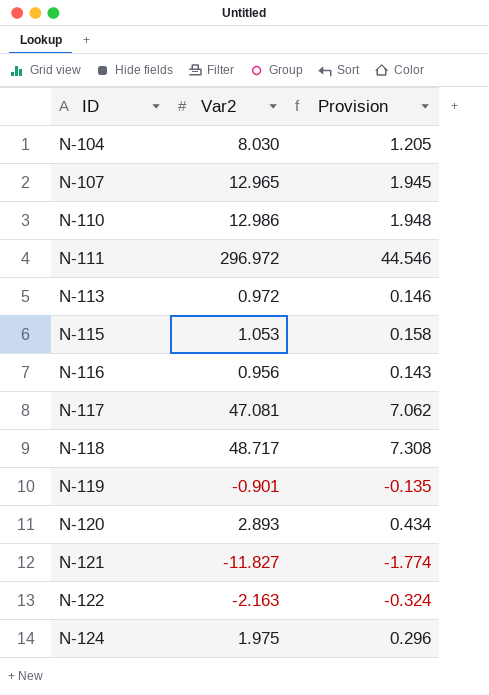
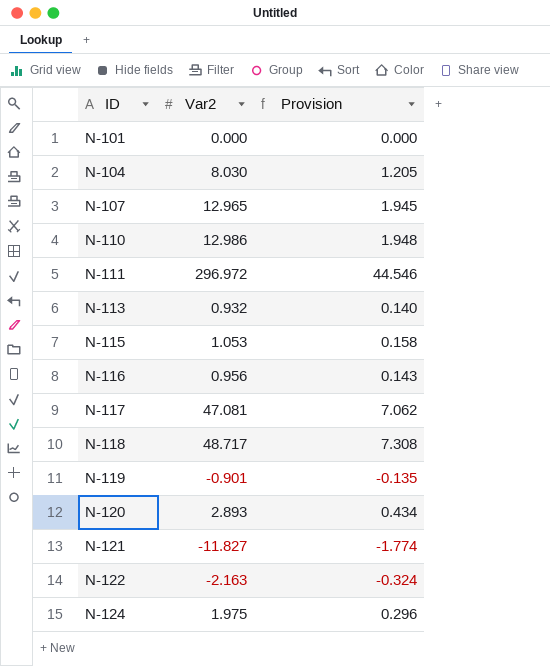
row N-101: none -> 0.000 | 0.000
N-113 | Var2: 0.972 -> 0.932
N-113 | Provision: 0.146 -> 0.140

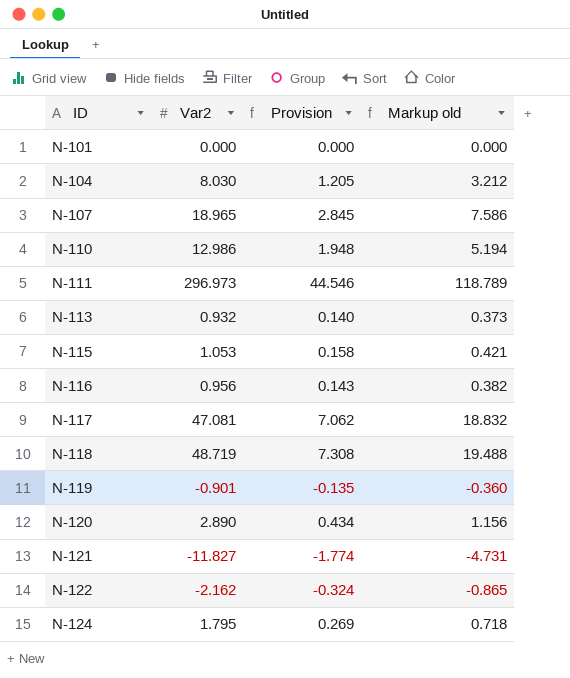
column Markup old | formula: none -> [Var2] * 0.4
N-107 | Var2: 12.965 -> 18.965
N-107 | Provision: 1.945 -> 2.845
N-111 | Var2: 296.972 -> 296.973
N-118 | Var2: 48.717 -> 48.719
N-120 | Var2: 2.893 -> 2.890
N-122 | Var2: -2.163 -> -2.162
N-124 | Var2: 1.975 -> 1.795
N-124 | Provision: 0.296 -> 0.269

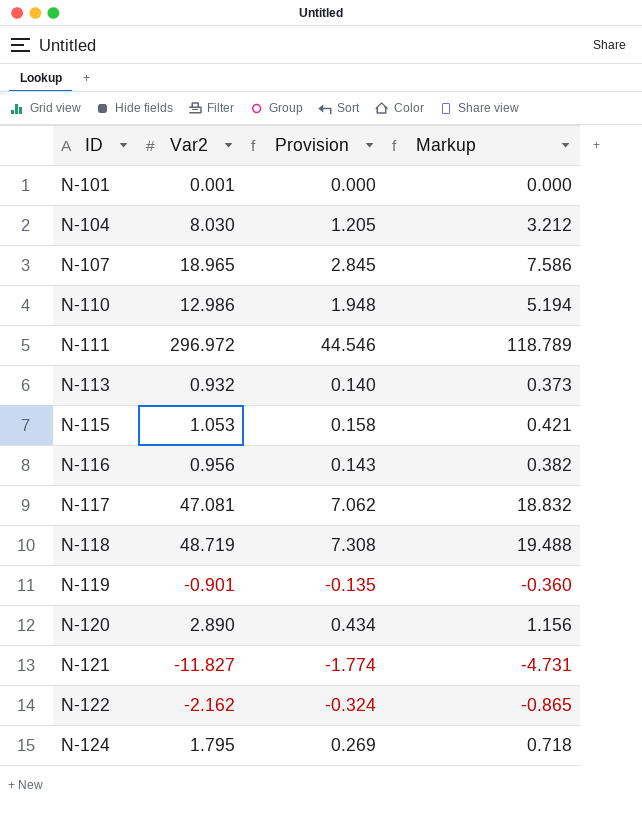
column name: Markup old -> Markup
N-101 | Var2: 0.000 -> 0.001
N-111 | Var2: 296.973 -> 296.972

